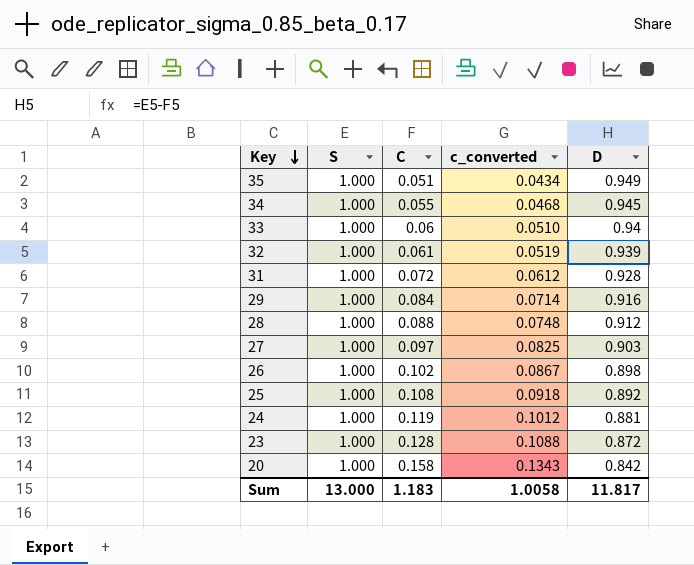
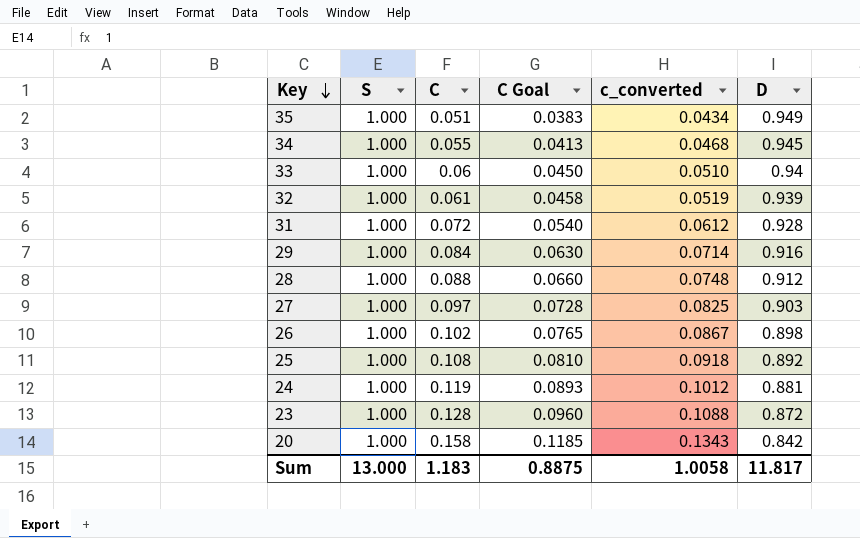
column C Goal | formula: none -> [C] * 0.75

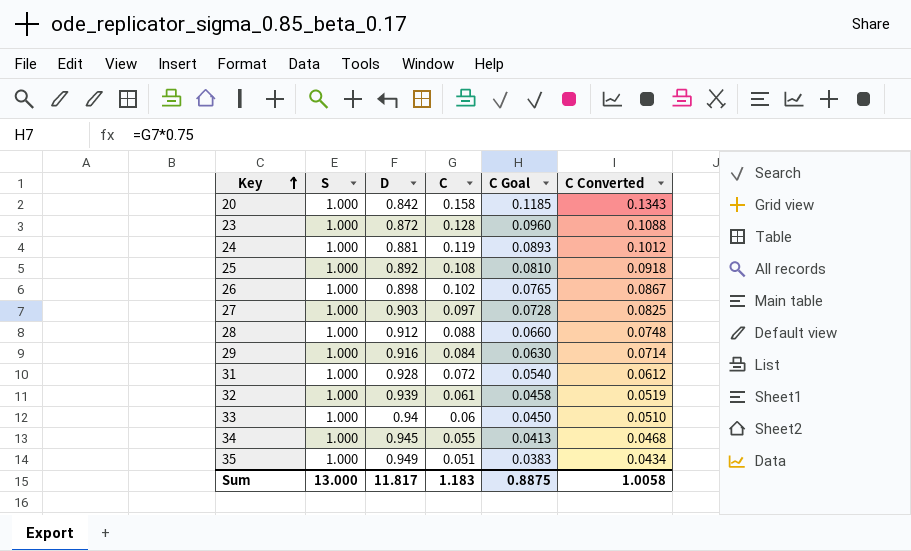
row order: Key descending -> Key ascending
column D | position: 6 -> 3
column name: c_converted -> C Converted

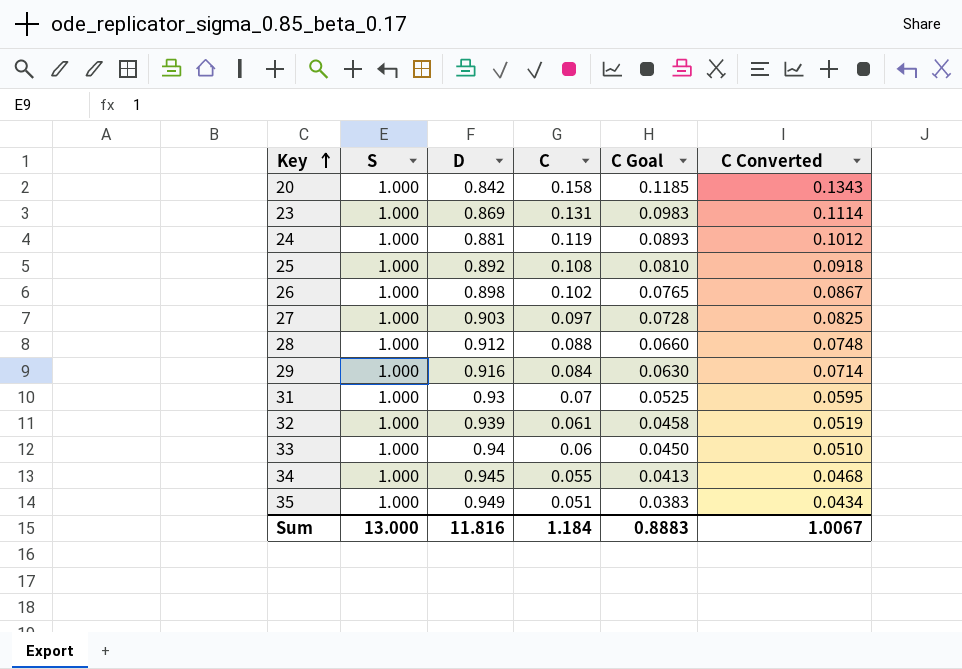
23 | D: 0.872 -> 0.869
23 | C: 0.128 -> 0.131
23 | C Goal: 0.0960 -> 0.0983
23 | C Converted: 0.1088 -> 0.1114
31 | D: 0.928 -> 0.93
31 | C: 0.072 -> 0.07
31 | C Goal: 0.0540 -> 0.0525
31 | C Converted: 0.0612 -> 0.0595
Sum | D: 11.817 -> 11.816
Sum | C: 1.183 -> 1.184
Sum | C Goal: 0.8875 -> 0.8883
Sum | C Converted: 1.0058 -> 1.0067

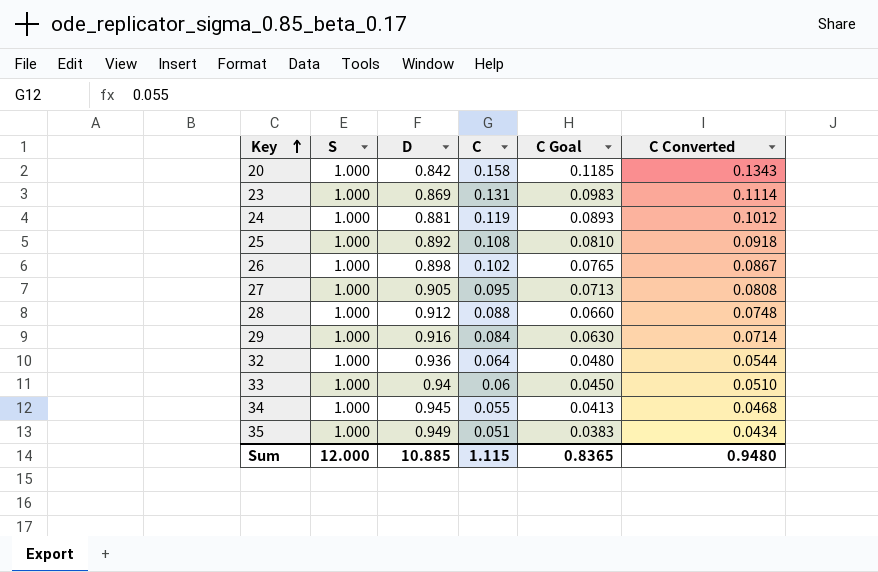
row 31: 1.000 | 0.93 | 0.07 | 0.0525 | 0.0595 -> none
27 | D: 0.903 -> 0.905
27 | C: 0.097 -> 0.095
27 | C Goal: 0.0728 -> 0.0713
27 | C Converted: 0.0825 -> 0.0808
32 | D: 0.939 -> 0.936
32 | C: 0.061 -> 0.064
32 | C Goal: 0.0458 -> 0.0480
32 | C Converted: 0.0519 -> 0.0544
Sum | S: 13.000 -> 12.000
Sum | D: 11.816 -> 10.885
Sum | C: 1.184 -> 1.115
Sum | C Goal: 0.8883 -> 0.8365
Sum | C Converted: 1.0067 -> 0.9480

